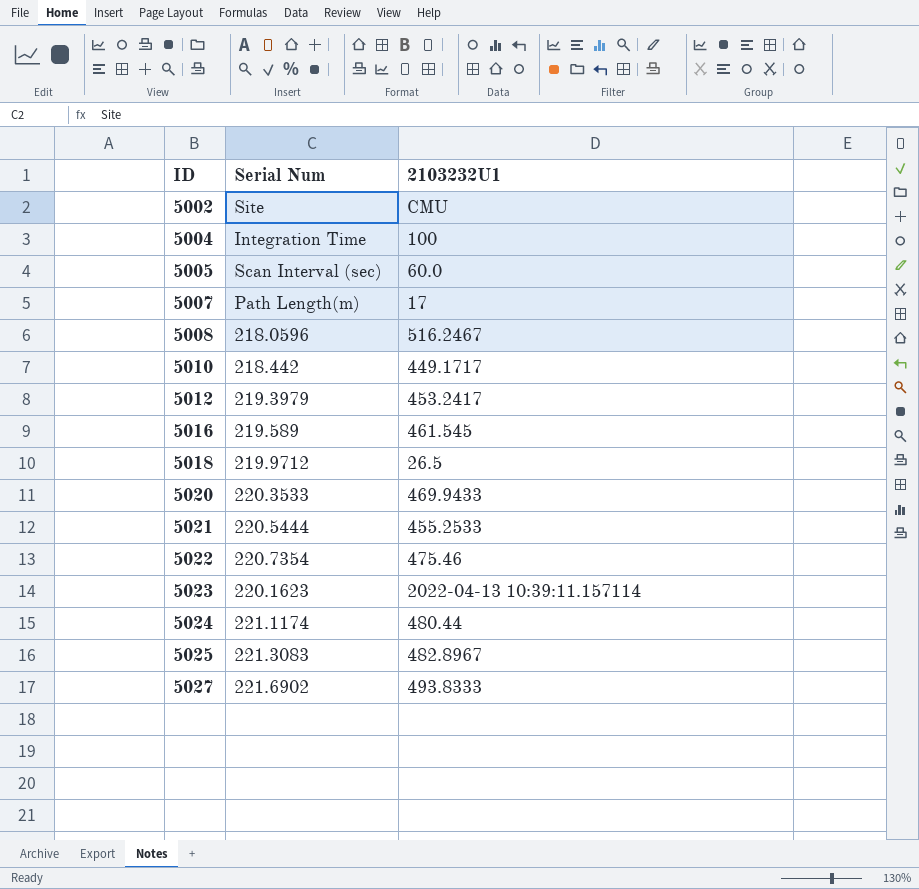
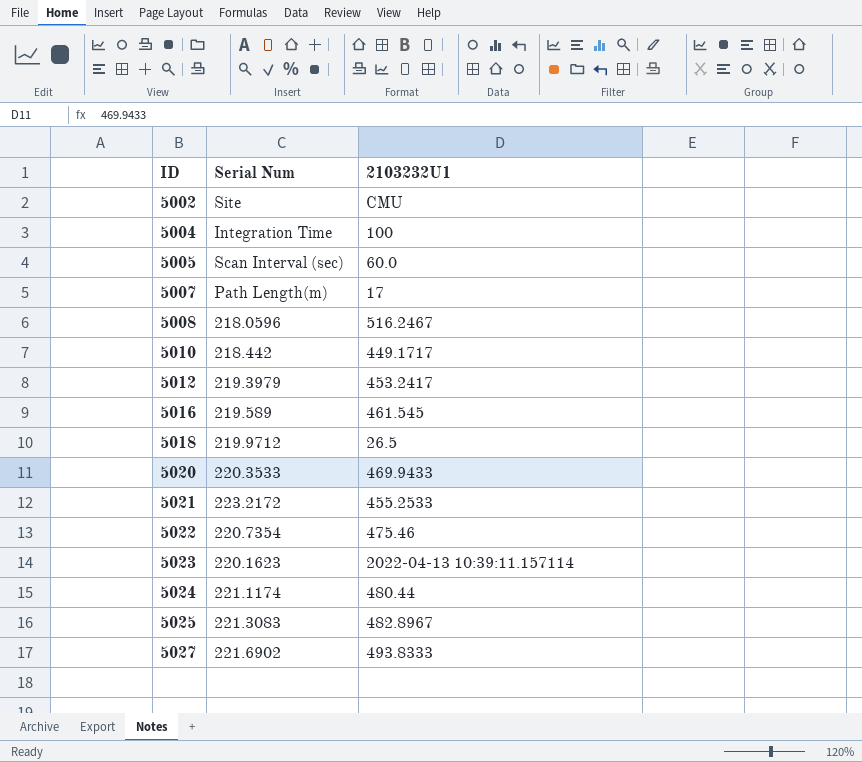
5021 | Serial Num: 220.5444 -> 223.2172

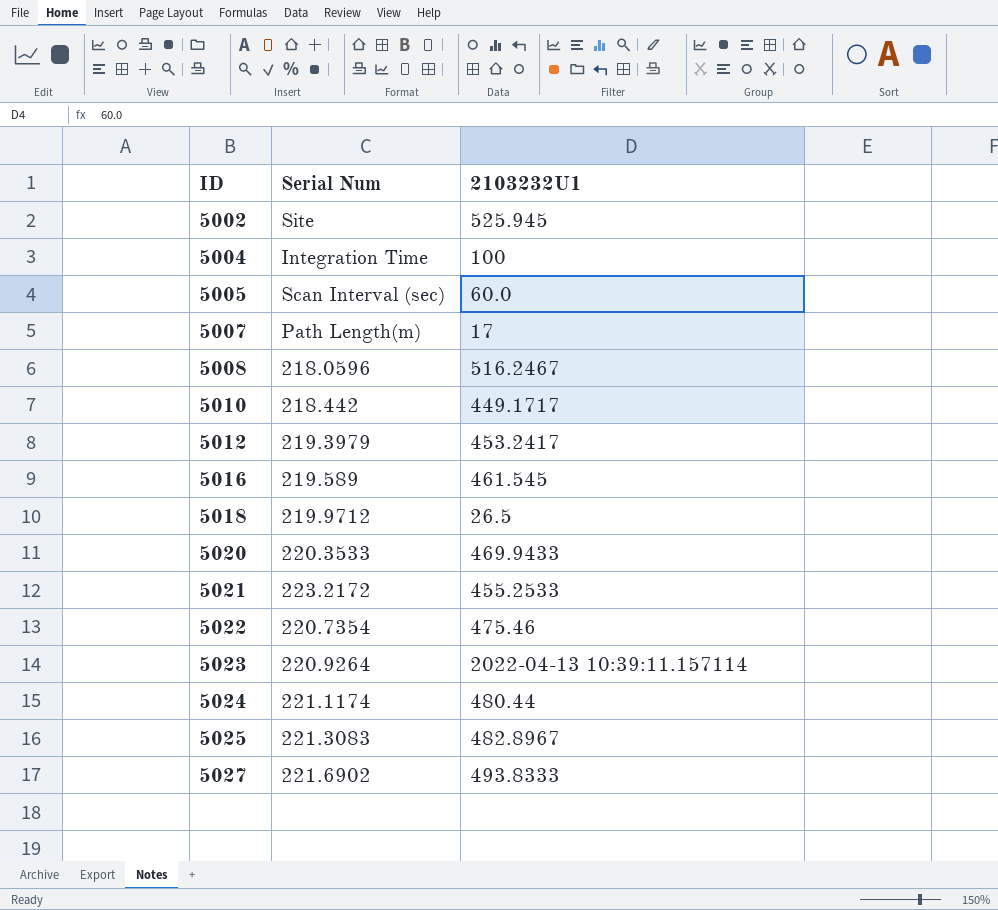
5002 | 2103232U1: CMU -> 525.945
5023 | Serial Num: 220.1623 -> 220.9264

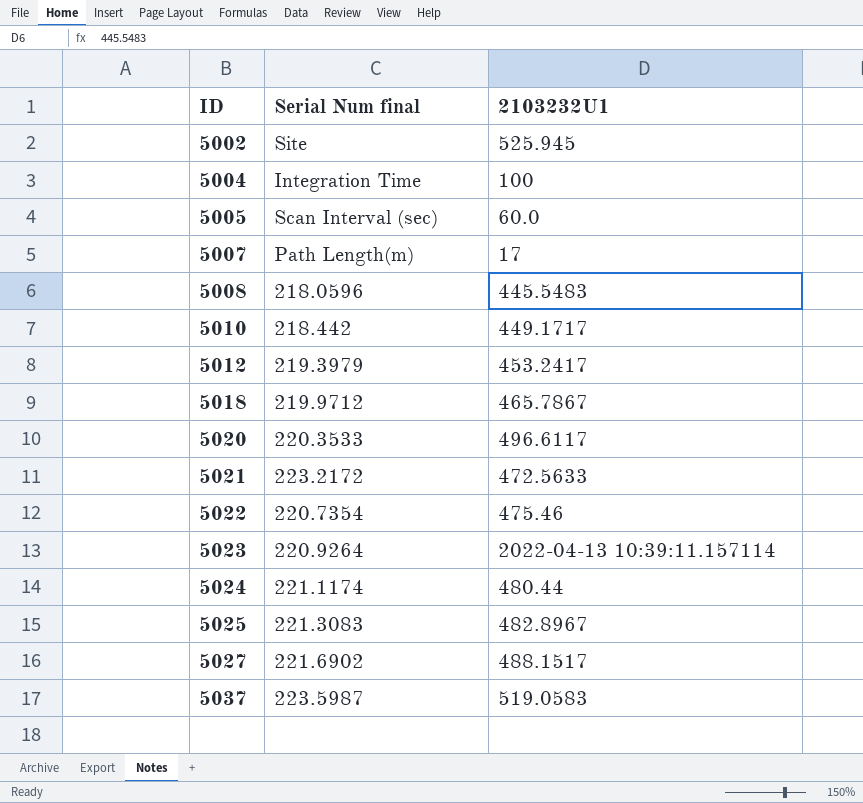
column name: Serial Num -> Serial Num final
row 5016: 219.589 | 461.545 -> none
5008 | 2103232U1: 516.2467 -> 445.5483
5018 | 2103232U1: 26.5 -> 465.7867
5020 | 2103232U1: 469.9433 -> 496.6117
5021 | 2103232U1: 455.2533 -> 472.5633
5027 | 2103232U1: 493.8333 -> 488.1517
row 5037: none -> 223.5987 | 519.0583

